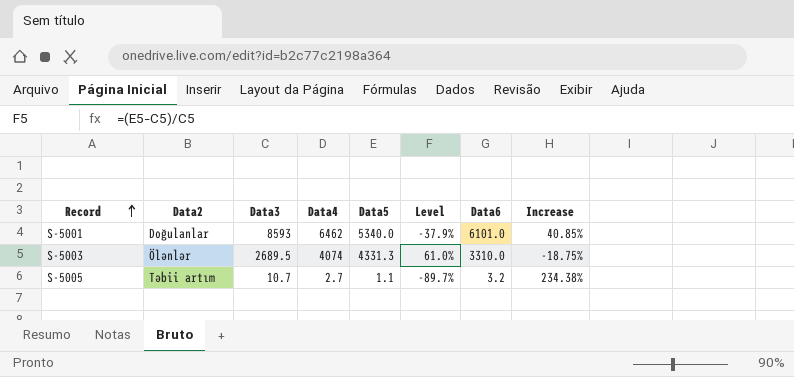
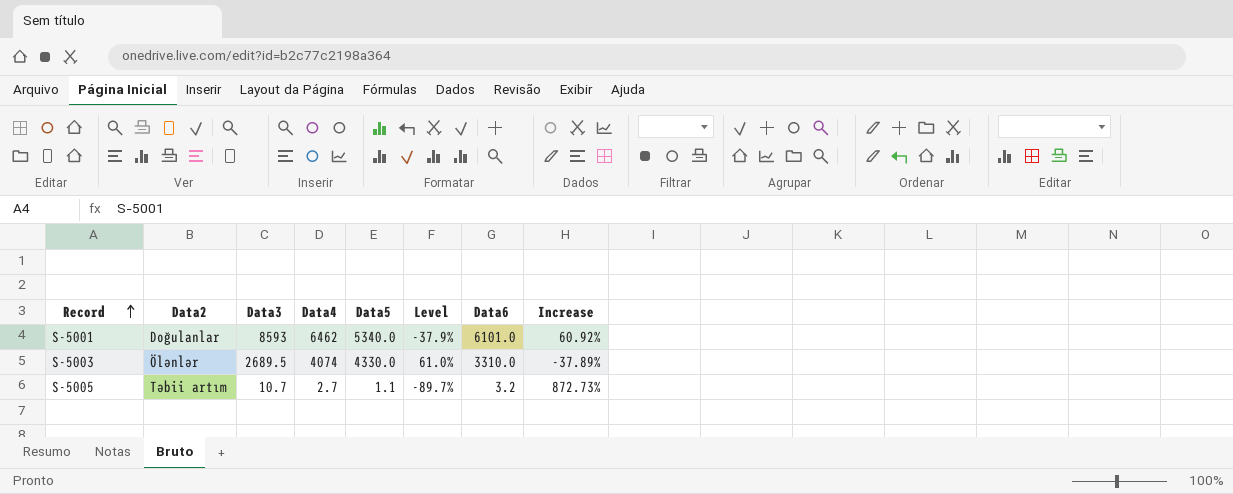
column Increase | formula: ([Data3] - [Data6]) / [Data6] -> ([Data3] - [Data5]) / [Data5]
S-5003 | Data5: 4331.3 -> 4330.0

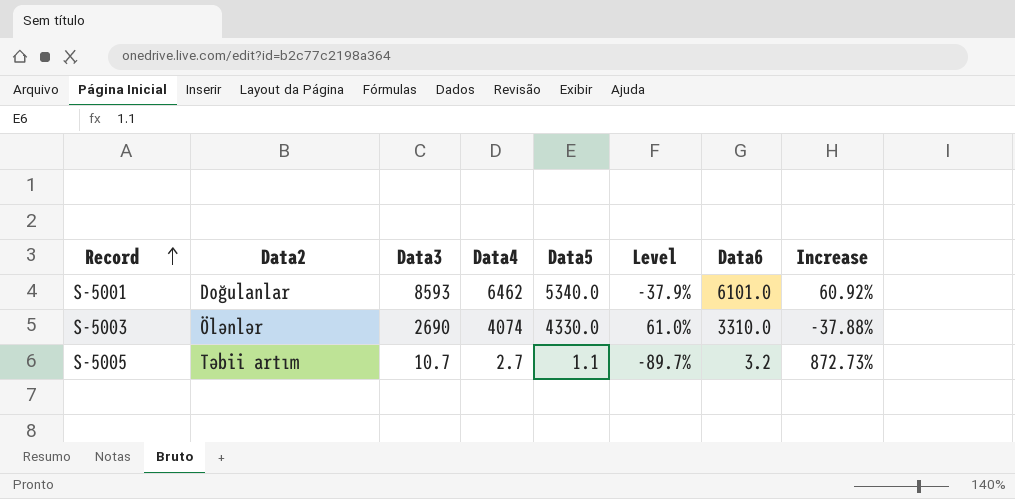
S-5003 | Data3: 2689.5 -> 2690
S-5003 | Increase: -37.89% -> -37.88%

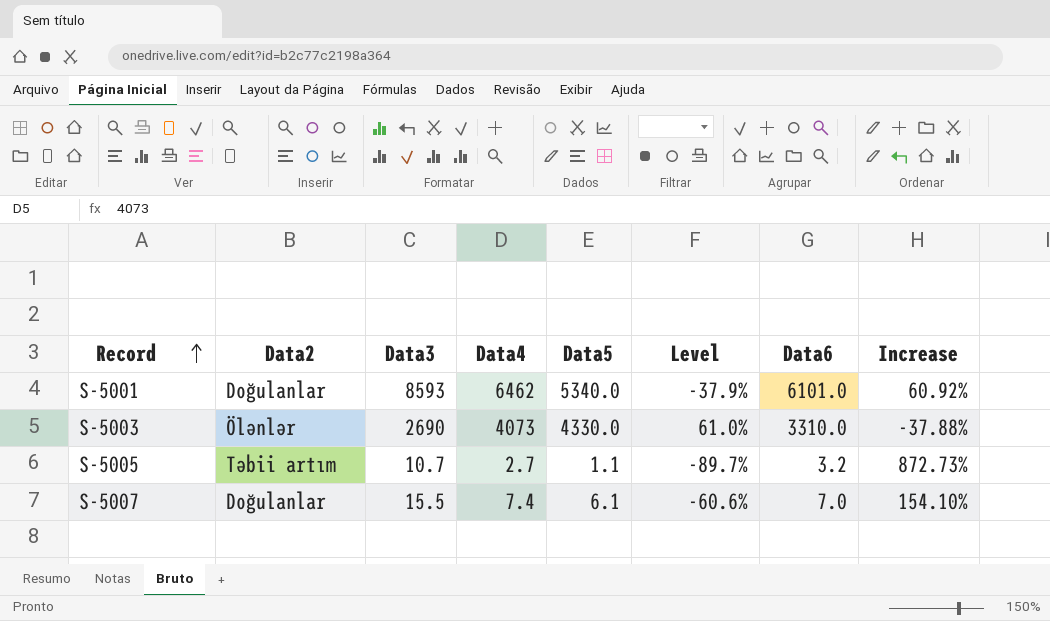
S-5003 | Data4: 4074 -> 4073
row S-5007: none -> Doğulanlar | 15.5 | 7.4 | 6.1 | -60.6% | 7.0 | 154.10%

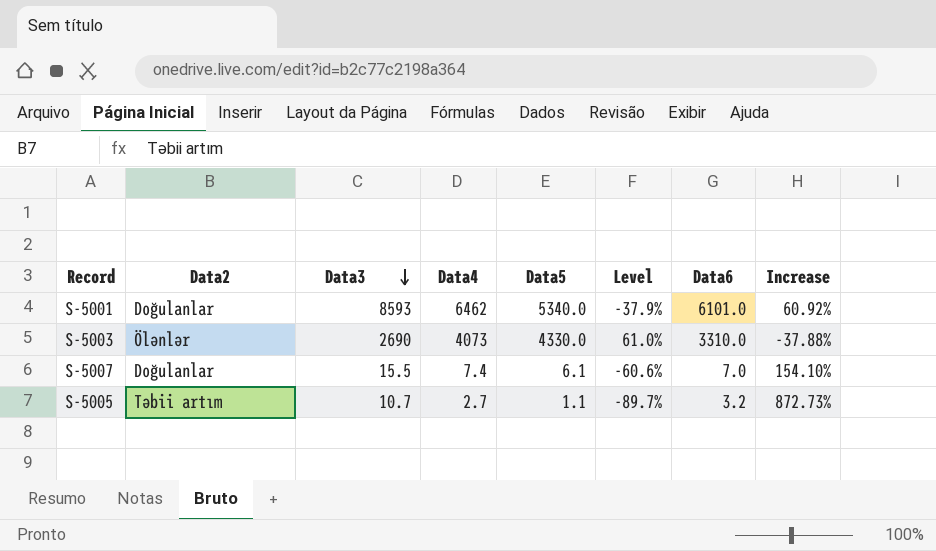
row order: Record ascending -> Data3 descending

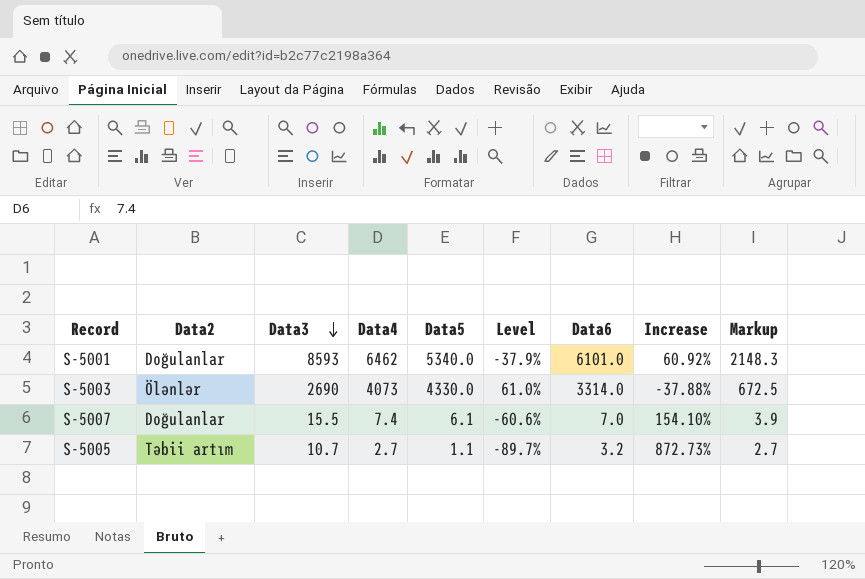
column Markup | formula: none -> [Data3] * 0.25
S-5003 | Data6: 3310.0 -> 3314.0

